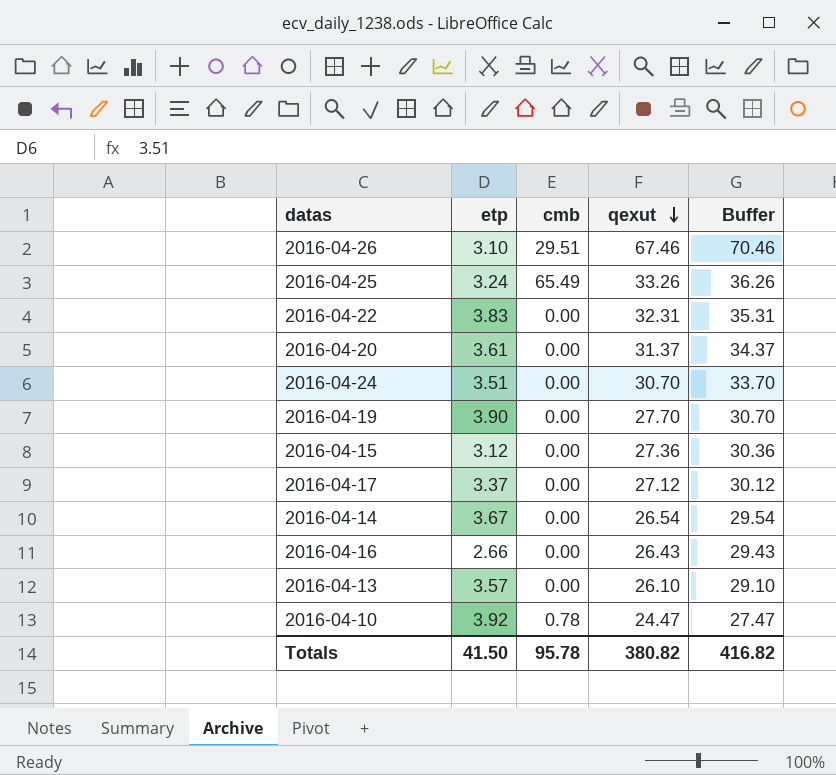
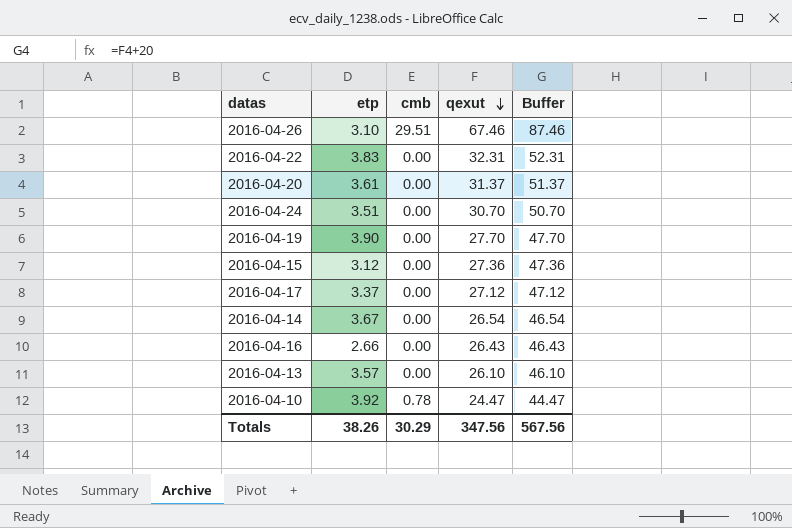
column Buffer | formula: [qexut] + 3 -> [qexut] + 20
row 2016-04-25: 3.24 | 65.49 | 33.26 | 36.26 -> none
Totals | etp: 41.50 -> 38.26
Totals | cmb: 95.78 -> 30.29
Totals | qexut: 380.82 -> 347.56
Totals | Buffer: 416.82 -> 567.56

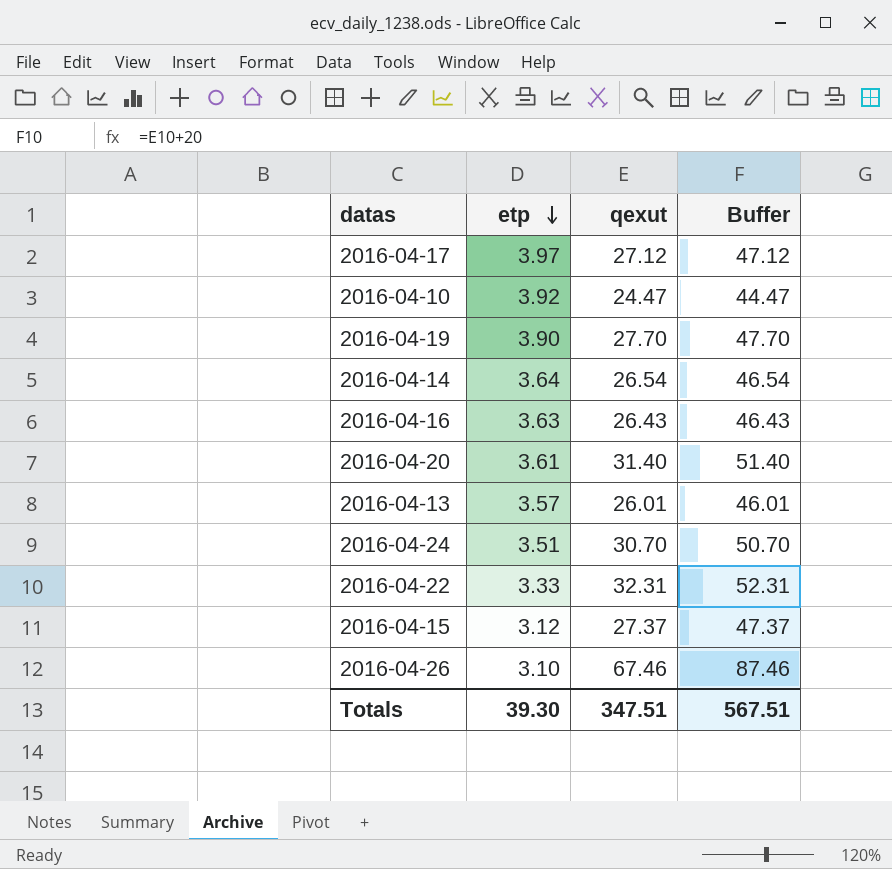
row order: qexut descending -> etp descending
column cmb | position: 3 -> none
2016-04-17 | etp: 3.37 -> 3.97
2016-04-14 | etp: 3.67 -> 3.64
2016-04-16 | etp: 2.66 -> 3.63
2016-04-20 | qexut: 31.37 -> 31.40
2016-04-20 | Buffer: 51.37 -> 51.40
2016-04-13 | qexut: 26.10 -> 26.01
2016-04-13 | Buffer: 46.10 -> 46.01
2016-04-22 | etp: 3.83 -> 3.33
2016-04-15 | qexut: 27.36 -> 27.37
2016-04-15 | Buffer: 47.36 -> 47.37
Totals | etp: 38.26 -> 39.30
Totals | qexut: 347.56 -> 347.51
Totals | Buffer: 567.56 -> 567.51

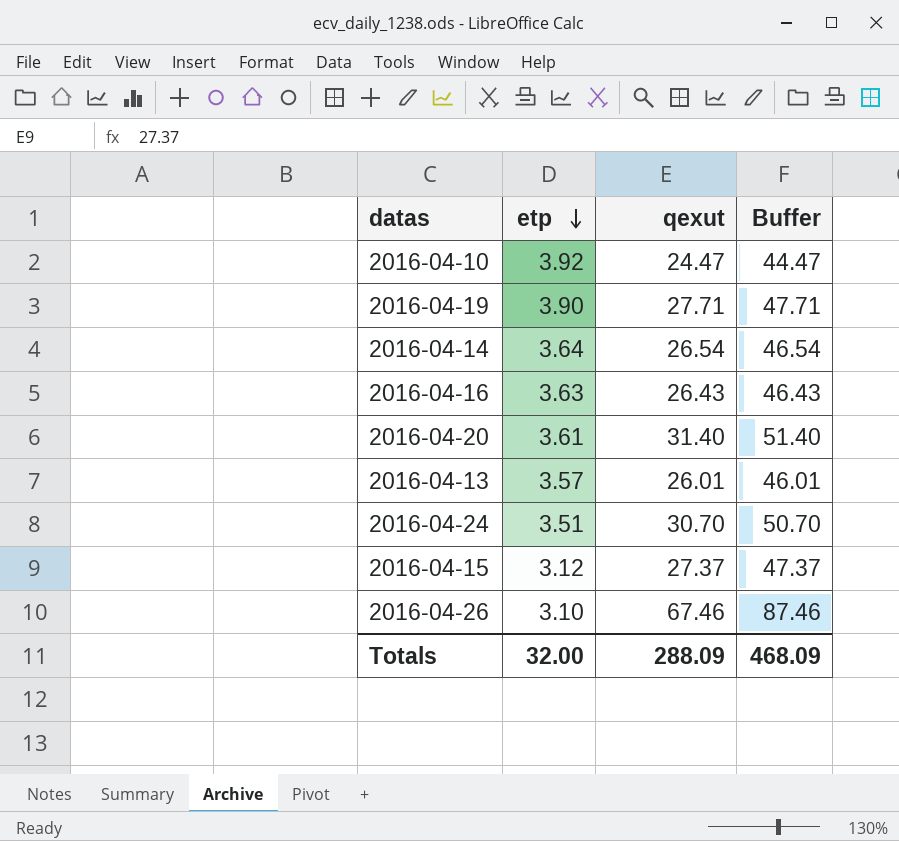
row 2016-04-17: 3.97 | 27.12 | 47.12 -> none
row 2016-04-22: 3.33 | 32.31 | 52.31 -> none
2016-04-19 | qexut: 27.70 -> 27.71
2016-04-19 | Buffer: 47.70 -> 47.71
Totals | etp: 39.30 -> 32.00
Totals | qexut: 347.51 -> 288.09
Totals | Buffer: 567.51 -> 468.09

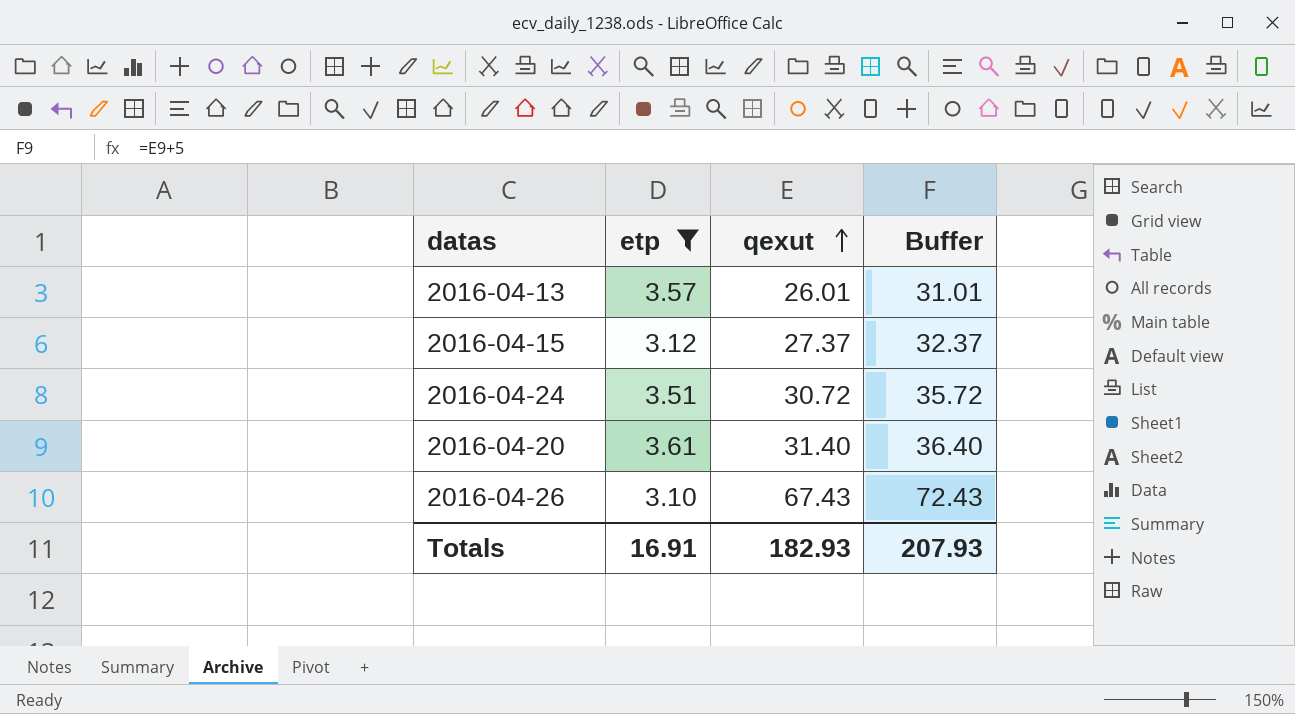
filter: none -> etp <= 3.61
row order: etp descending -> qexut ascending
column Buffer | formula: [qexut] + 20 -> [qexut] + 5
2016-04-24 | qexut: 30.70 -> 30.72
2016-04-26 | qexut: 67.46 -> 67.43
Totals | etp: 32.00 -> 16.91
Totals | qexut: 288.09 -> 182.93
Totals | Buffer: 468.09 -> 207.93

